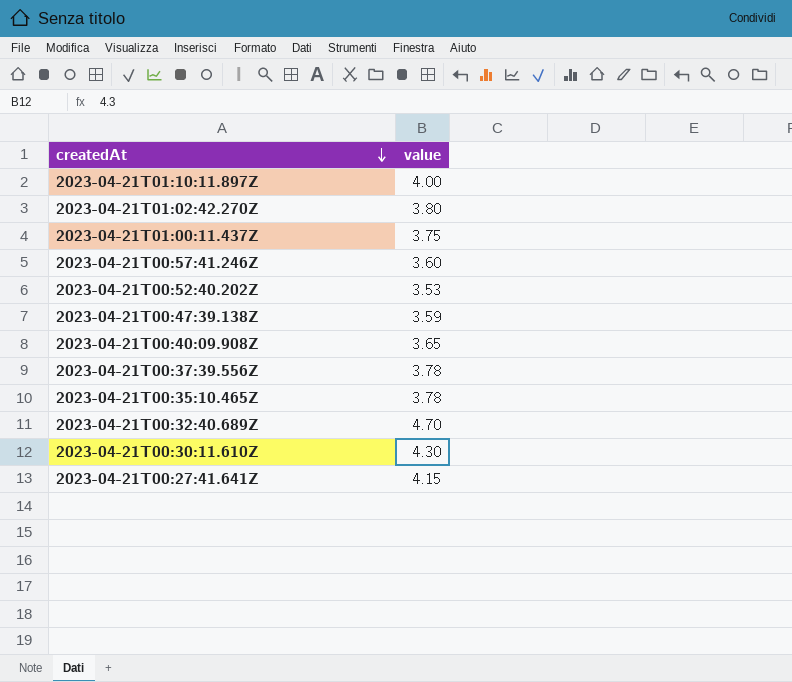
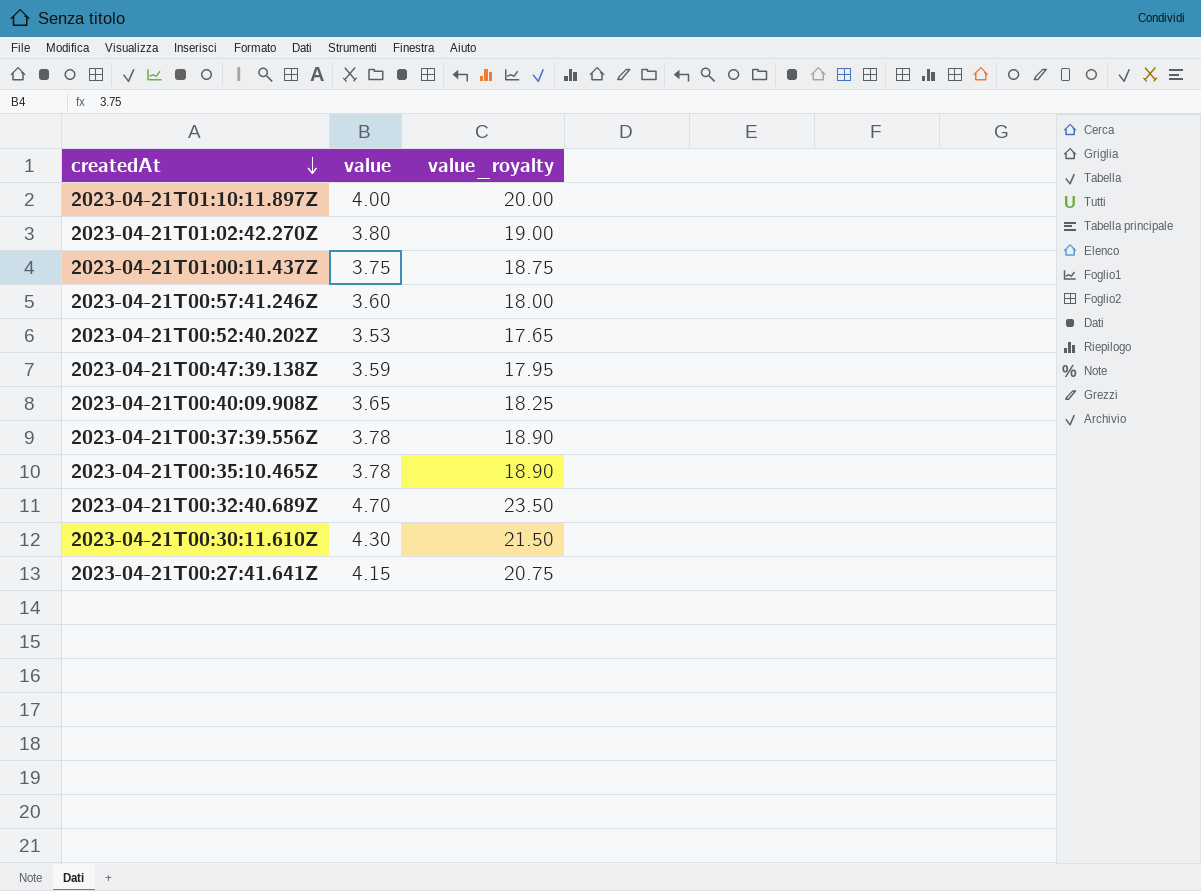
column value_royalty | formula: none -> [value] * 5

